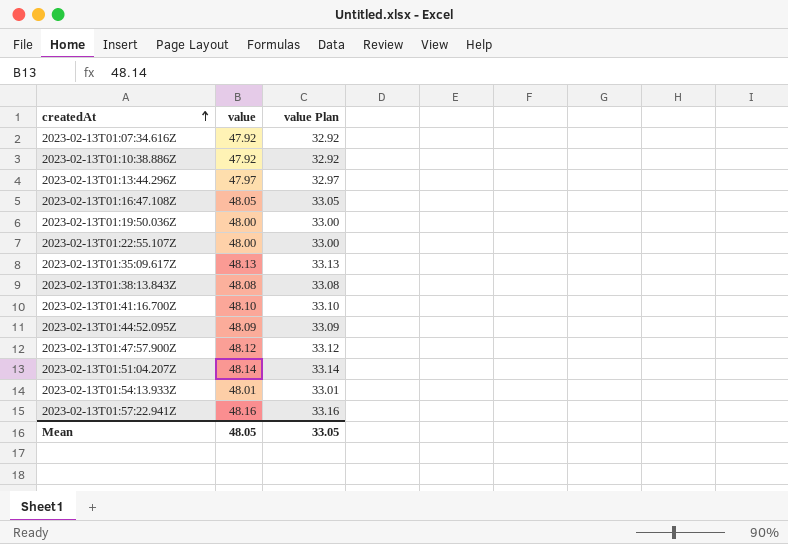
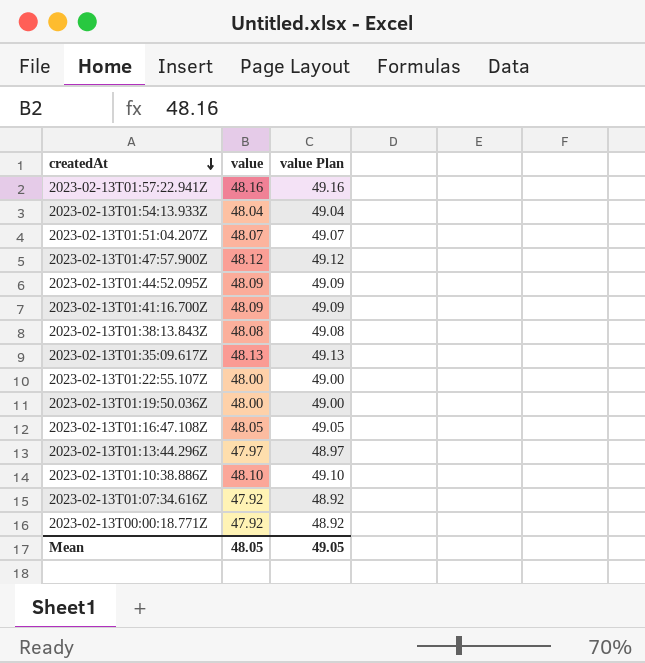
row order: createdAt ascending -> createdAt descending
column value Plan | formula: [value] - 15 -> [value] + 1
2023-02-13T01:54:13.933Z | value: 48.01 -> 48.04
2023-02-13T01:51:04.207Z | value: 48.14 -> 48.07
2023-02-13T01:41:16.700Z | value: 48.10 -> 48.09
2023-02-13T01:10:38.886Z | value: 47.92 -> 48.10
row 2023-02-13T00:00:18.771Z: none -> 47.92 | 48.92
Mean | value Plan: 33.05 -> 49.05

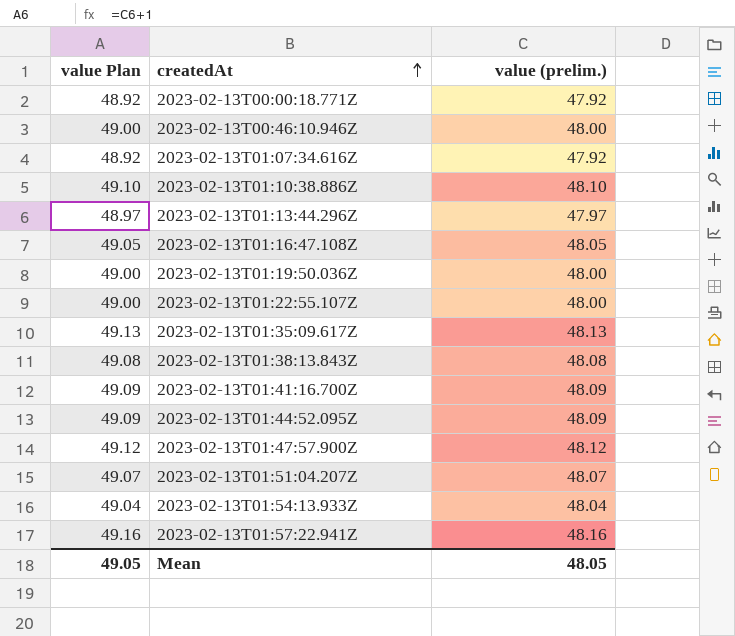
row order: createdAt descending -> createdAt ascending
column value Plan | position: 3 -> 1
column name: value -> value (prelim.)
row 2023-02-13T00:46:10.946Z: none -> 49.00 | 48.00

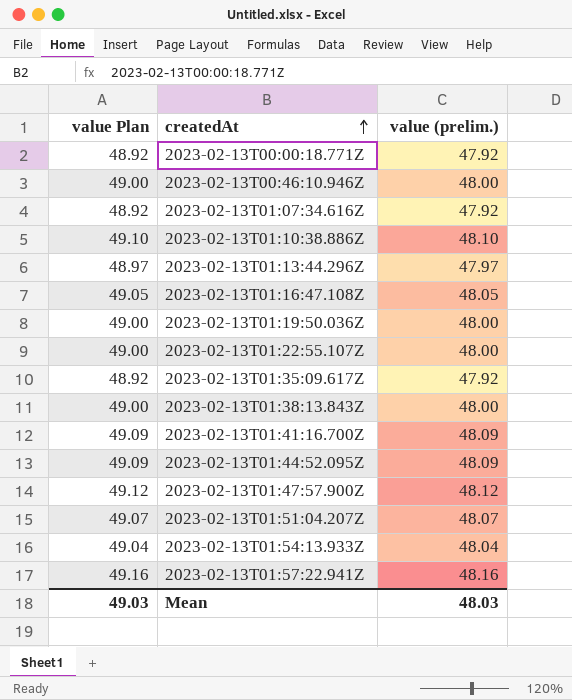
2023-02-13T01:35:09.617Z | value Plan: 49.13 -> 48.92
2023-02-13T01:35:09.617Z | value (prelim.): 48.13 -> 47.92
2023-02-13T01:38:13.843Z | value Plan: 49.08 -> 49.00
2023-02-13T01:38:13.843Z | value (prelim.): 48.08 -> 48.00
Mean | value Plan: 49.05 -> 49.03
Mean | value (prelim.): 48.05 -> 48.03

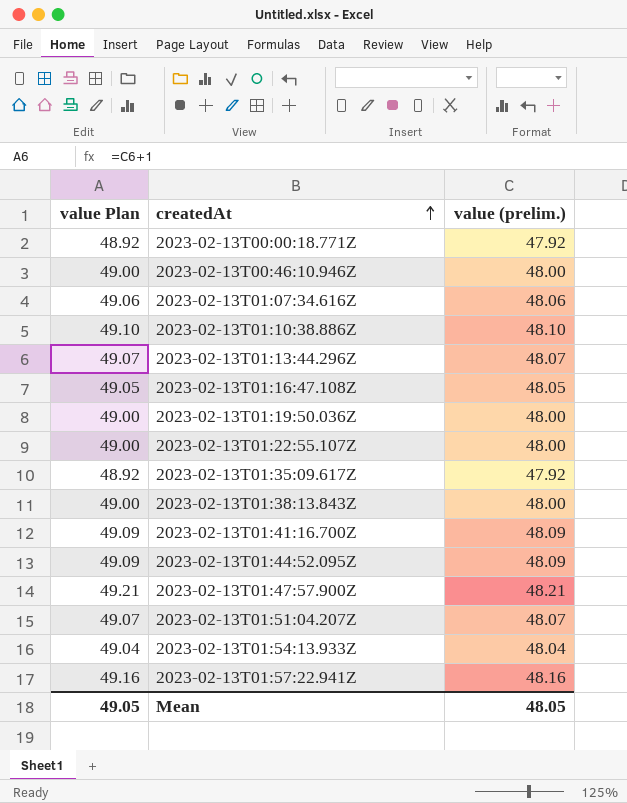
2023-02-13T01:07:34.616Z | value Plan: 48.92 -> 49.06
2023-02-13T01:07:34.616Z | value (prelim.): 47.92 -> 48.06
2023-02-13T01:13:44.296Z | value Plan: 48.97 -> 49.07
2023-02-13T01:13:44.296Z | value (prelim.): 47.97 -> 48.07
2023-02-13T01:47:57.900Z | value Plan: 49.12 -> 49.21
2023-02-13T01:47:57.900Z | value (prelim.): 48.12 -> 48.21
Mean | value Plan: 49.03 -> 49.05
Mean | value (prelim.): 48.03 -> 48.05

